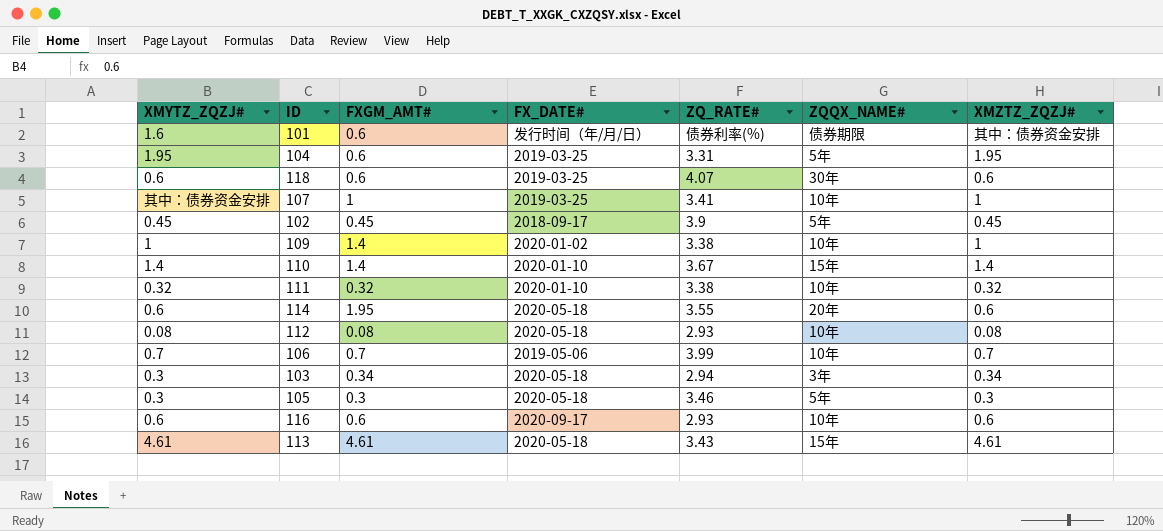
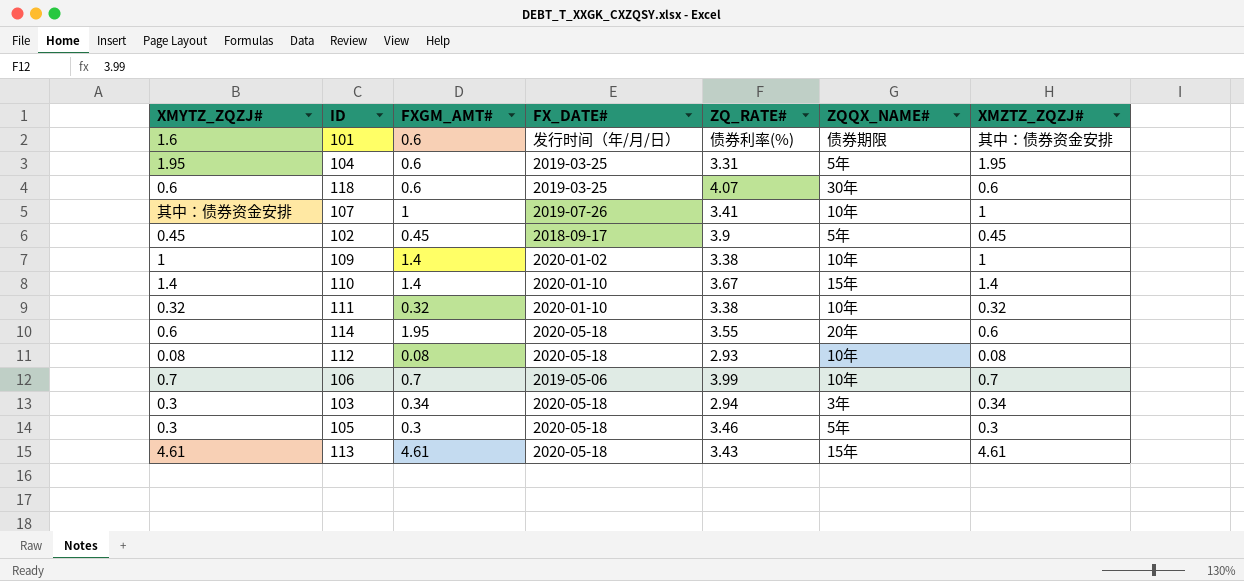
row 116: 0.6 | 0.6 | 2020-09-17 | 2.93 | 10年 | 0.6 -> none
107 | FX_DATE#: 2019-03-25 -> 2019-07-26

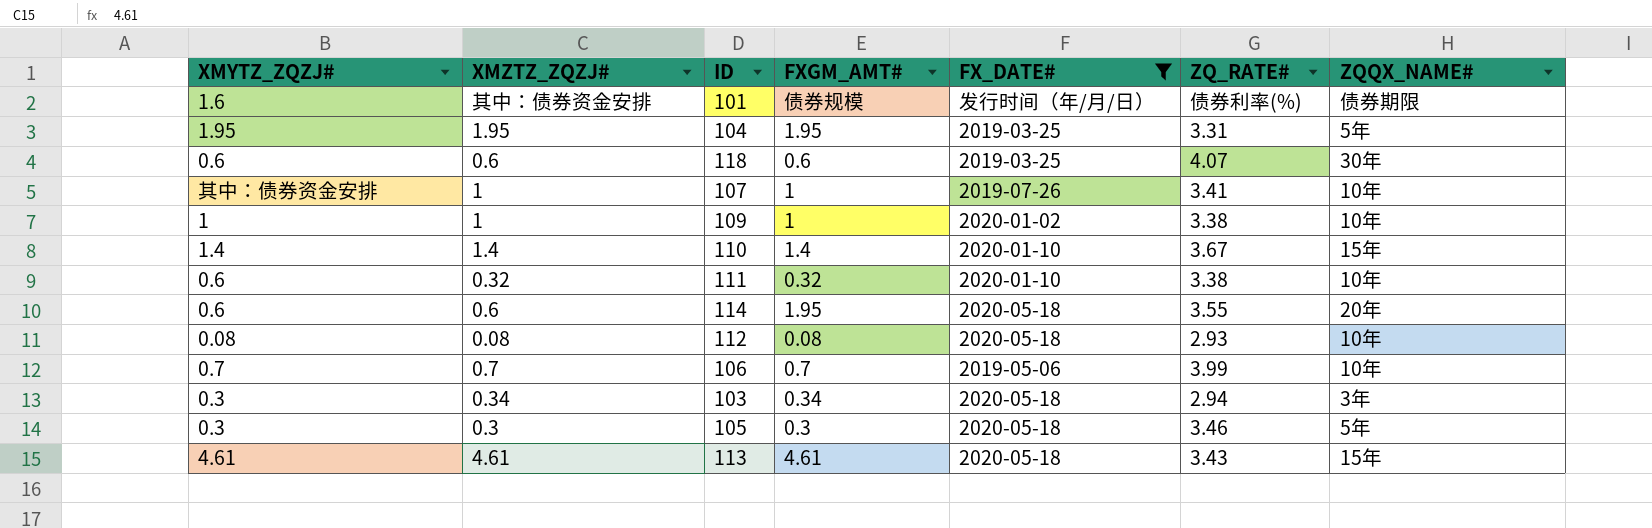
filter: none -> FX_DATE# != 2018-09-17
column XMZTZ_ZQZJ# | position: 7 -> 2
101 | FXGM_AMT#: 0.6 -> 债券规模
104 | FXGM_AMT#: 0.6 -> 1.95
109 | FXGM_AMT#: 1.4 -> 1
111 | XMYTZ_ZQZJ#: 0.32 -> 0.6

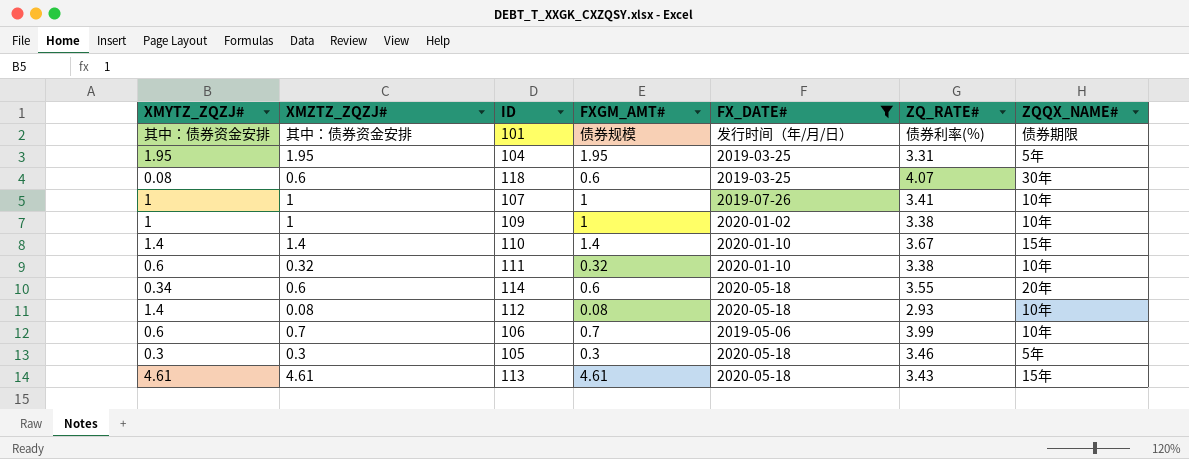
row 103: 0.3 | 0.34 | 0.34 | 2020-05-18 | 2.94 | 3年 -> none
101 | XMYTZ_ZQZJ#: 1.6 -> 其中：债券资金安排
118 | XMYTZ_ZQZJ#: 0.6 -> 0.08
107 | XMYTZ_ZQZJ#: 其中：债券资金安排 -> 1
114 | XMYTZ_ZQZJ#: 0.6 -> 0.34
114 | FXGM_AMT#: 1.95 -> 0.6
112 | XMYTZ_ZQZJ#: 0.08 -> 1.4
106 | XMYTZ_ZQZJ#: 0.7 -> 0.6

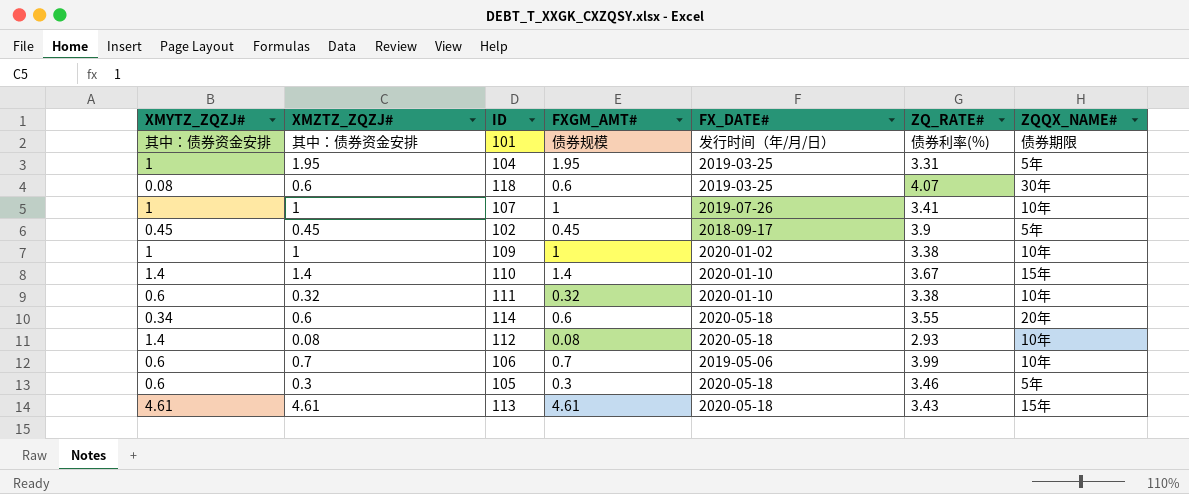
filter: FX_DATE# != 2018-09-17 -> none
104 | XMYTZ_ZQZJ#: 1.95 -> 1
105 | XMYTZ_ZQZJ#: 0.3 -> 0.6

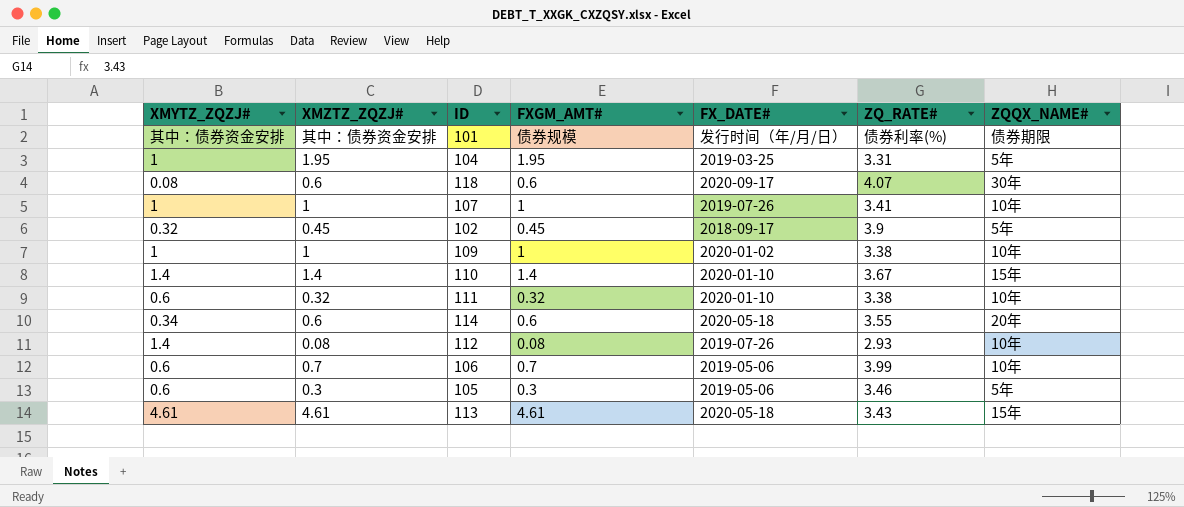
118 | FX_DATE#: 2019-03-25 -> 2020-09-17
102 | XMYTZ_ZQZJ#: 0.45 -> 0.32
112 | FX_DATE#: 2020-05-18 -> 2019-07-26
105 | FX_DATE#: 2020-05-18 -> 2019-05-06

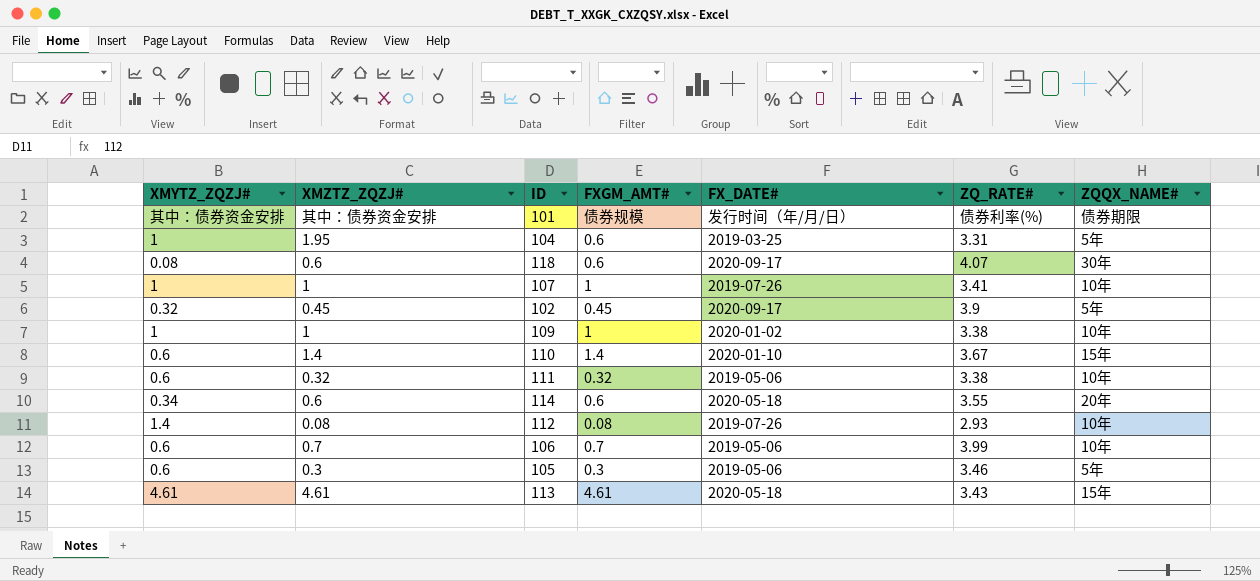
104 | FXGM_AMT#: 1.95 -> 0.6
102 | FX_DATE#: 2018-09-17 -> 2020-09-17
110 | XMYTZ_ZQZJ#: 1.4 -> 0.6
111 | FX_DATE#: 2020-01-10 -> 2019-05-06

